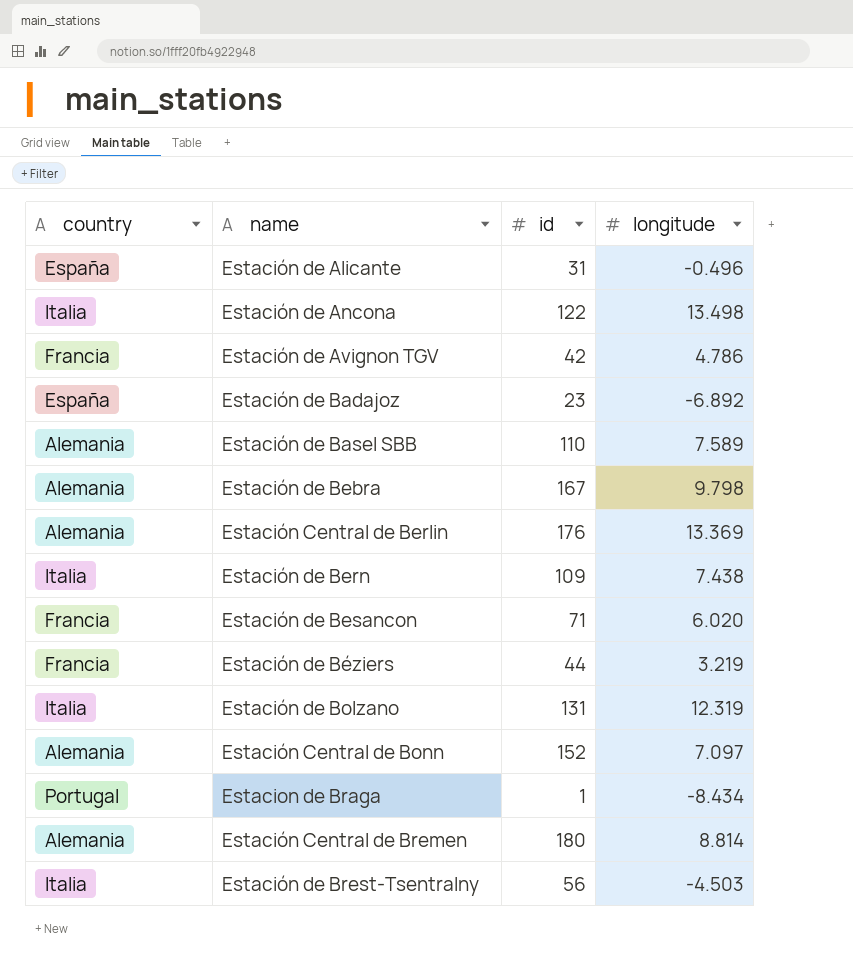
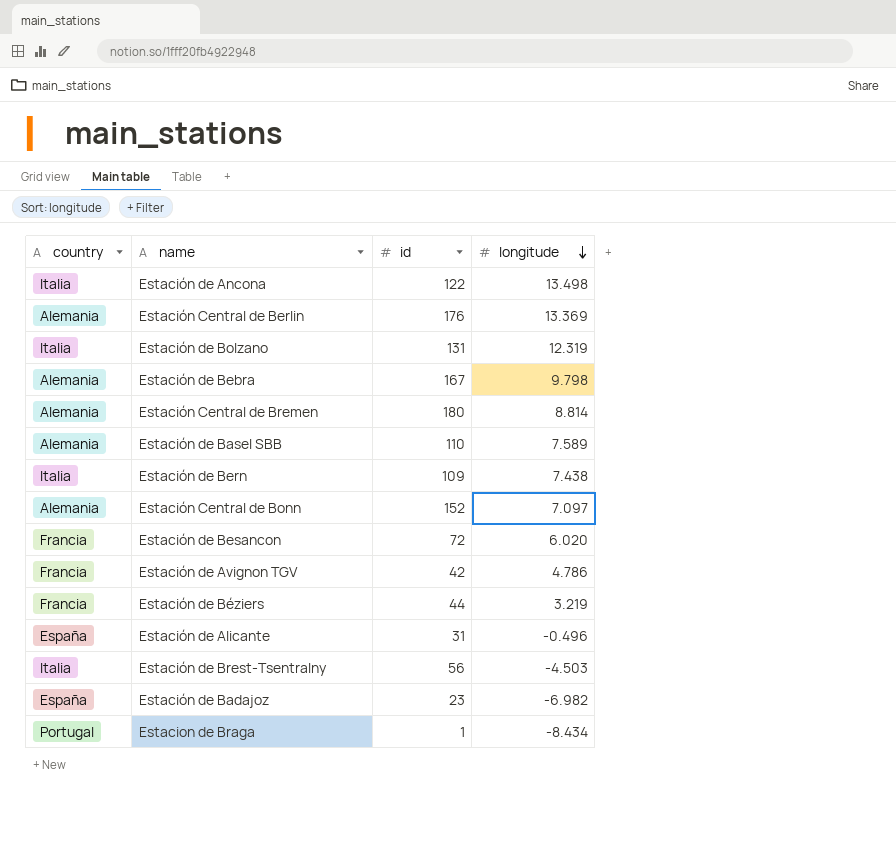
row order: none -> longitude descending
Estación de Besancon | id: 71 -> 72
Estación de Badajoz | longitude: -6.892 -> -6.982

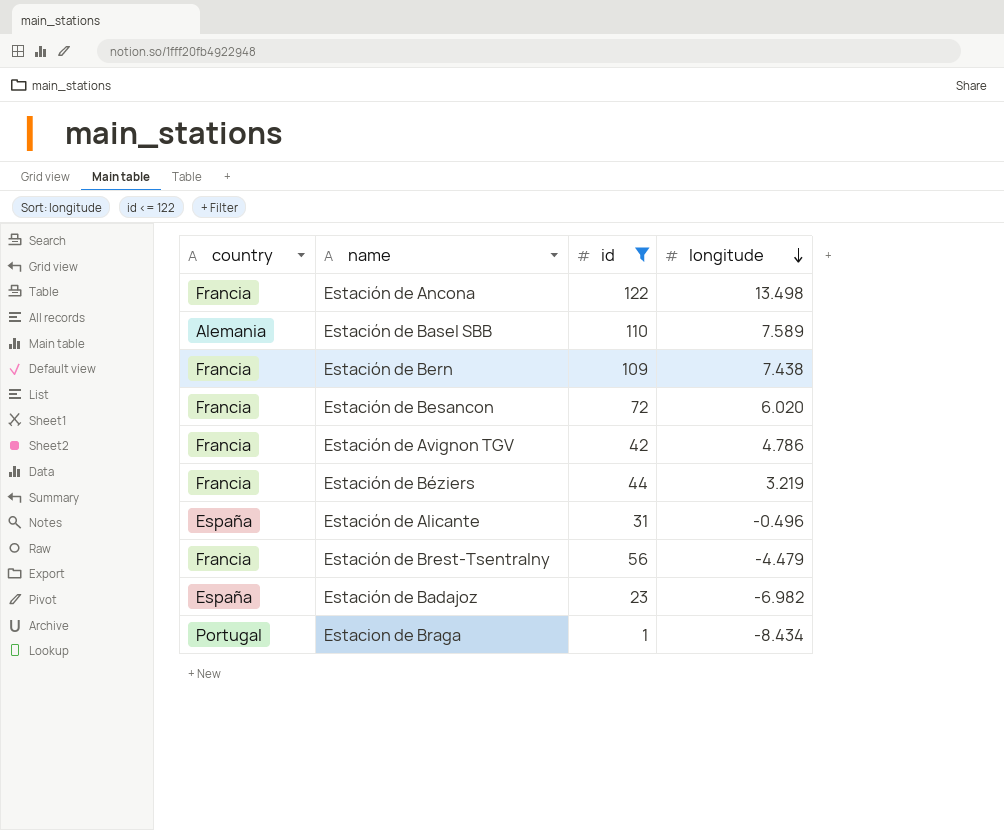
filter: none -> id <= 122
Estación de Ancona | country: Italia -> Francia
Estación de Bern | country: Italia -> Francia
Estación de Brest-Tsentralny | country: Italia -> Francia
Estación de Brest-Tsentralny | longitude: -4.503 -> -4.479

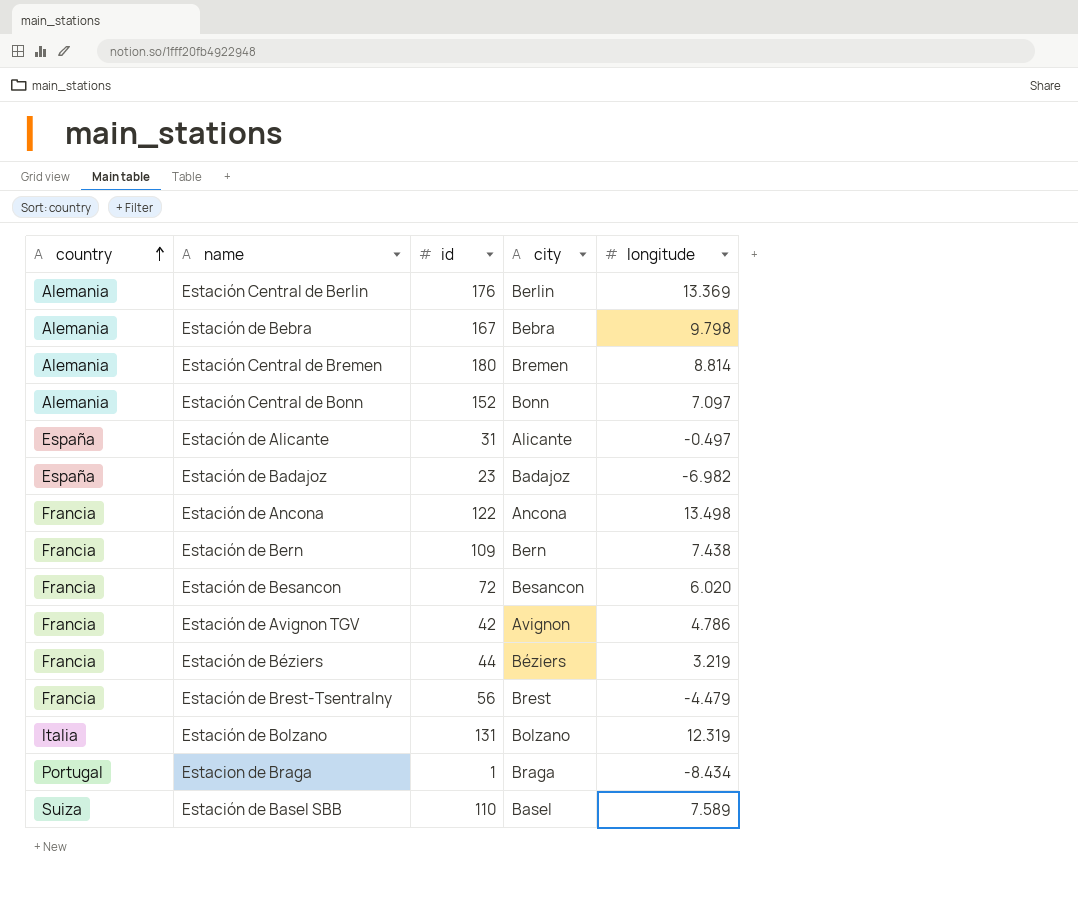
filter: id <= 122 -> none
row order: longitude descending -> country ascending
column city | position: none -> 4
Estación de Alicante | longitude: -0.496 -> -0.497
Estación de Basel SBB | country: Alemania -> Suiza

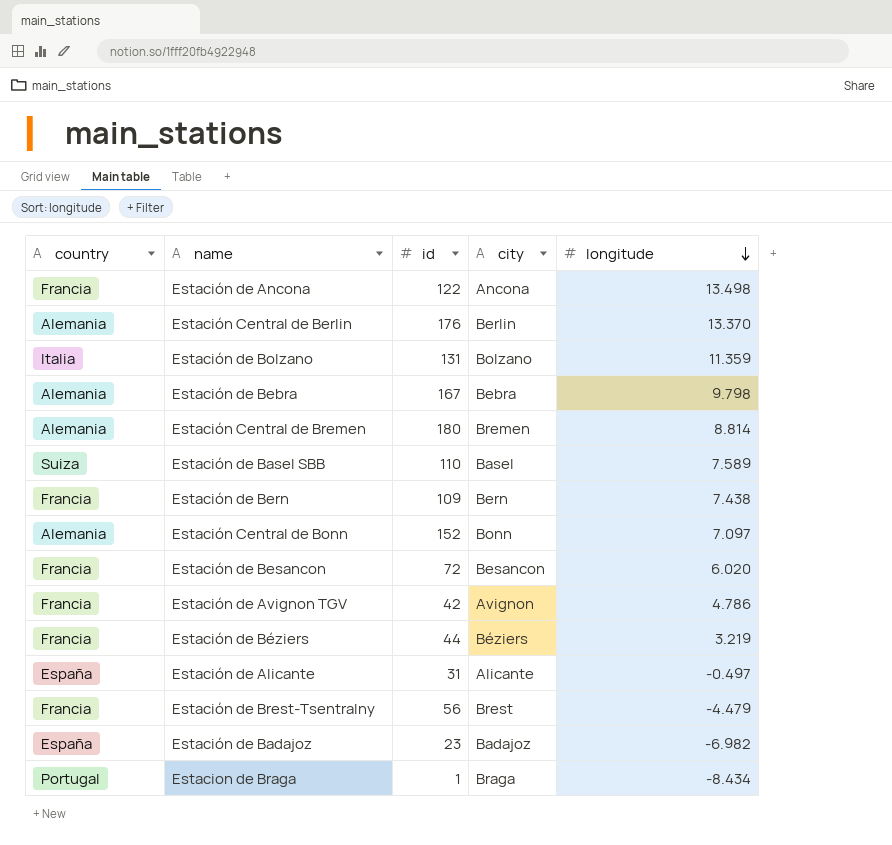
row order: country ascending -> longitude descending
Estación Central de Berlin | longitude: 13.369 -> 13.370
Estación de Bolzano | longitude: 12.319 -> 11.359

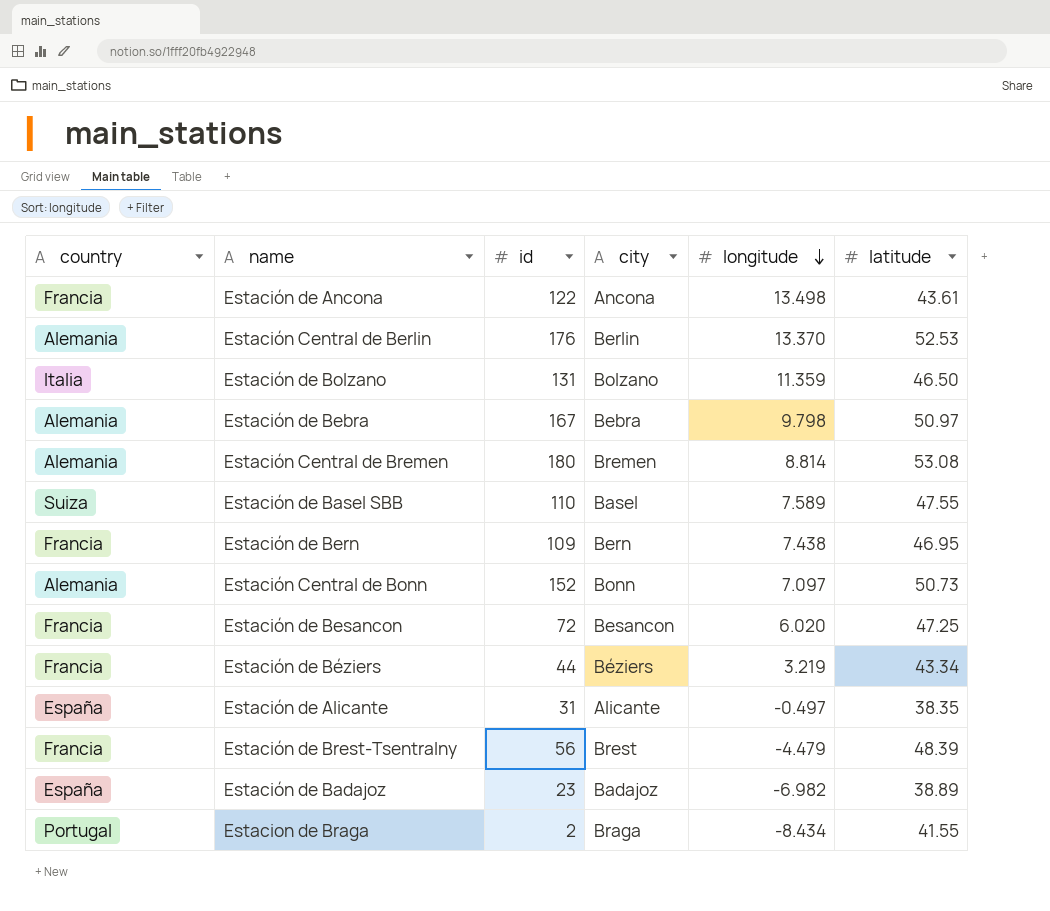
column latitude | position: none -> 6
row Estación de Avignon TGV: Francia | 42 | Avignon | 4.786 -> none
Estacion de Braga | id: 1 -> 2

